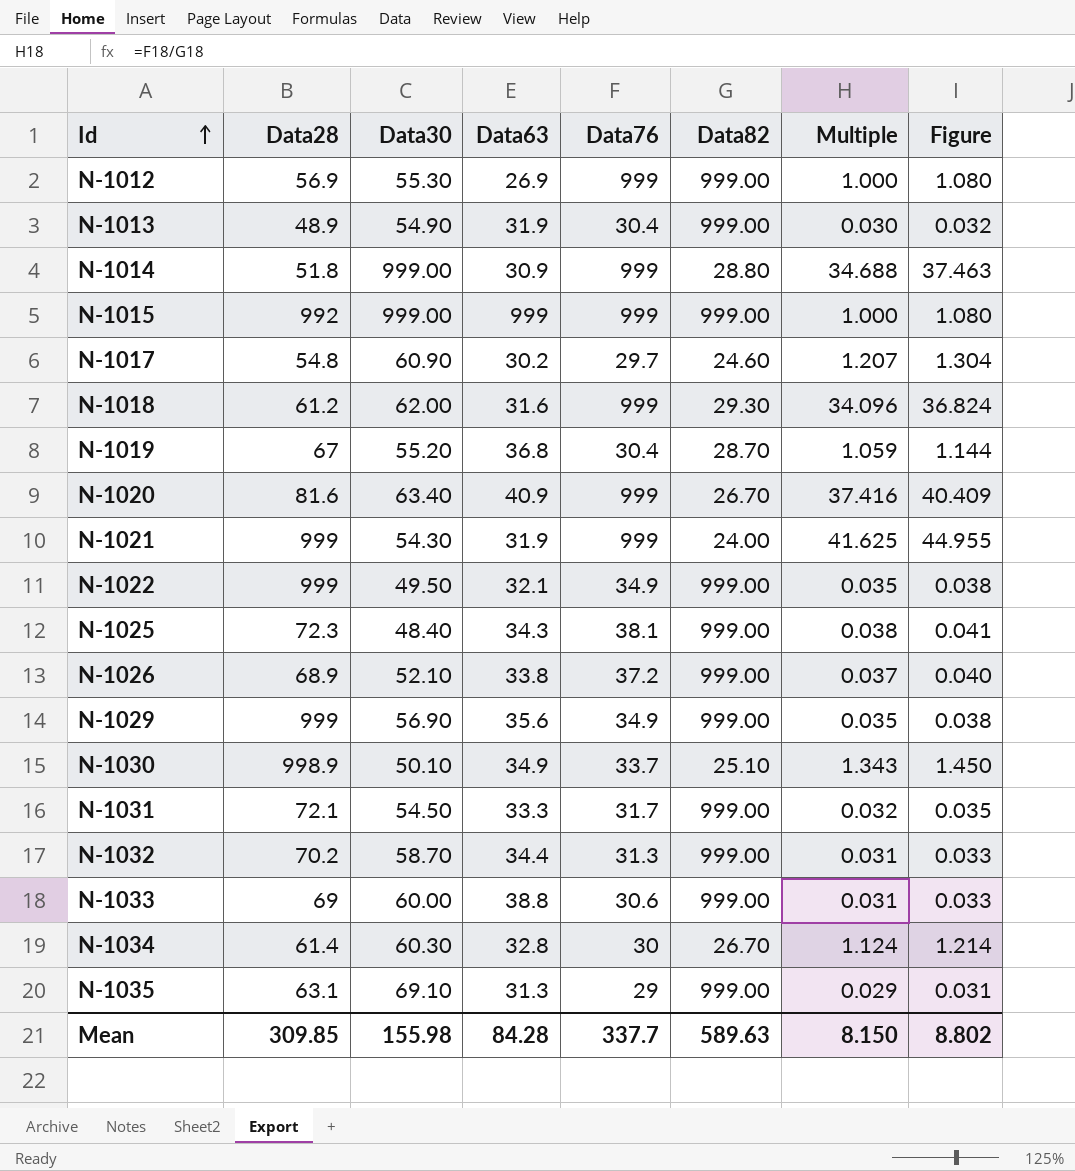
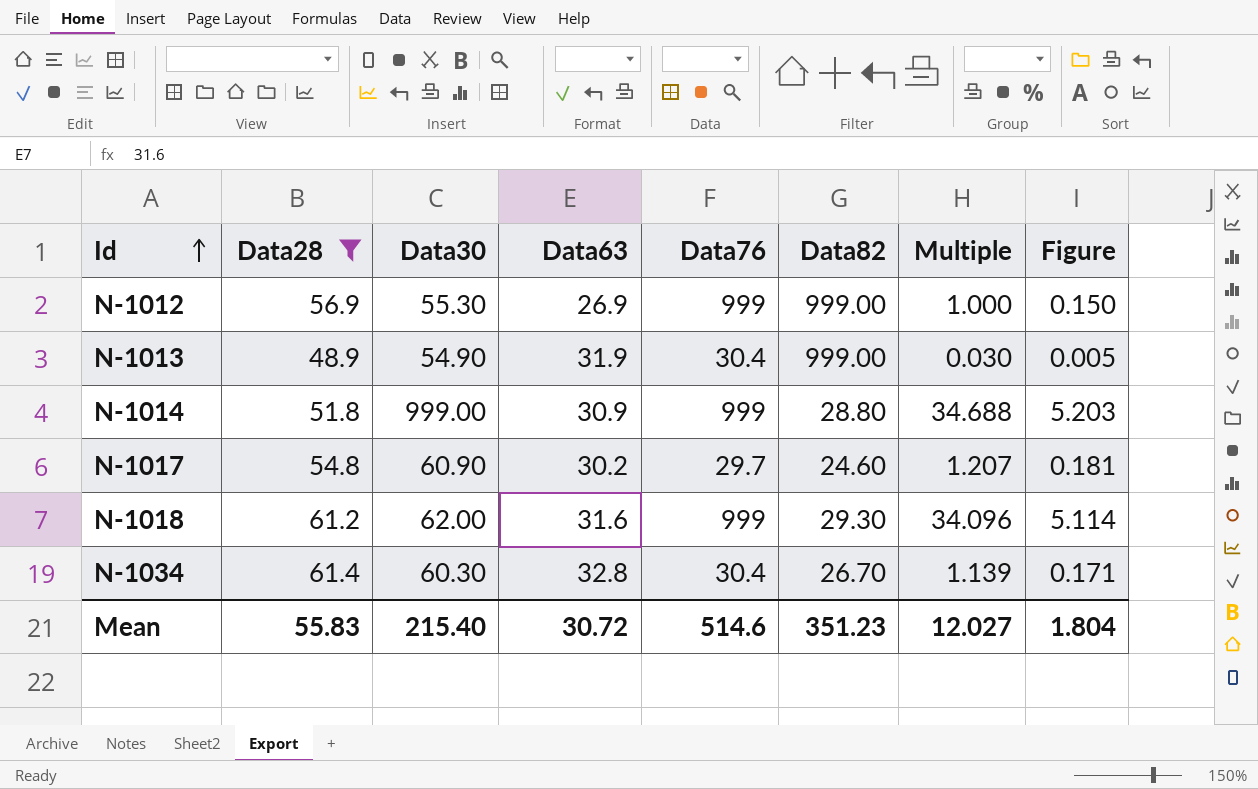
filter: none -> Data28 <= 61.4
column Figure | formula: [Multiple] * 1.08 -> [Multiple] * 0.15
N-1034 | Data76: 30 -> 30.4
N-1034 | Multiple: 1.124 -> 1.139
Mean | Data28: 309.85 -> 55.83
Mean | Data30: 155.98 -> 215.40
Mean | Data63: 84.28 -> 30.72
Mean | Data76: 337.7 -> 514.6
Mean | Data82: 589.63 -> 351.23
Mean | Multiple: 8.150 -> 12.027
Mean | Figure: 8.802 -> 1.804

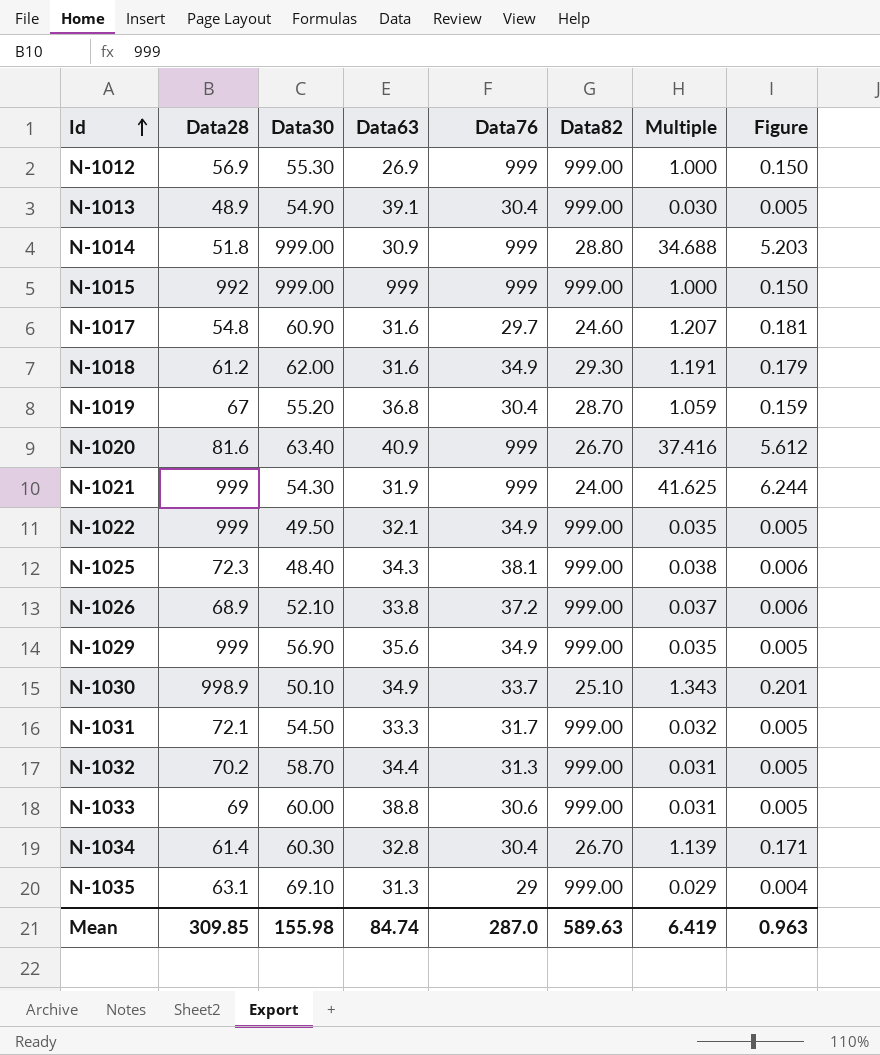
filter: Data28 <= 61.4 -> none
N-1013 | Data63: 31.9 -> 39.1
N-1017 | Data63: 30.2 -> 31.6
N-1018 | Data76: 999 -> 34.9
N-1018 | Multiple: 34.096 -> 1.191
N-1018 | Figure: 5.114 -> 0.179
Mean | Data28: 55.83 -> 309.85
Mean | Data30: 215.40 -> 155.98
Mean | Data63: 30.72 -> 84.74
Mean | Data76: 514.6 -> 287.0
Mean | Data82: 351.23 -> 589.63
Mean | Multiple: 12.027 -> 6.419
Mean | Figure: 1.804 -> 0.963

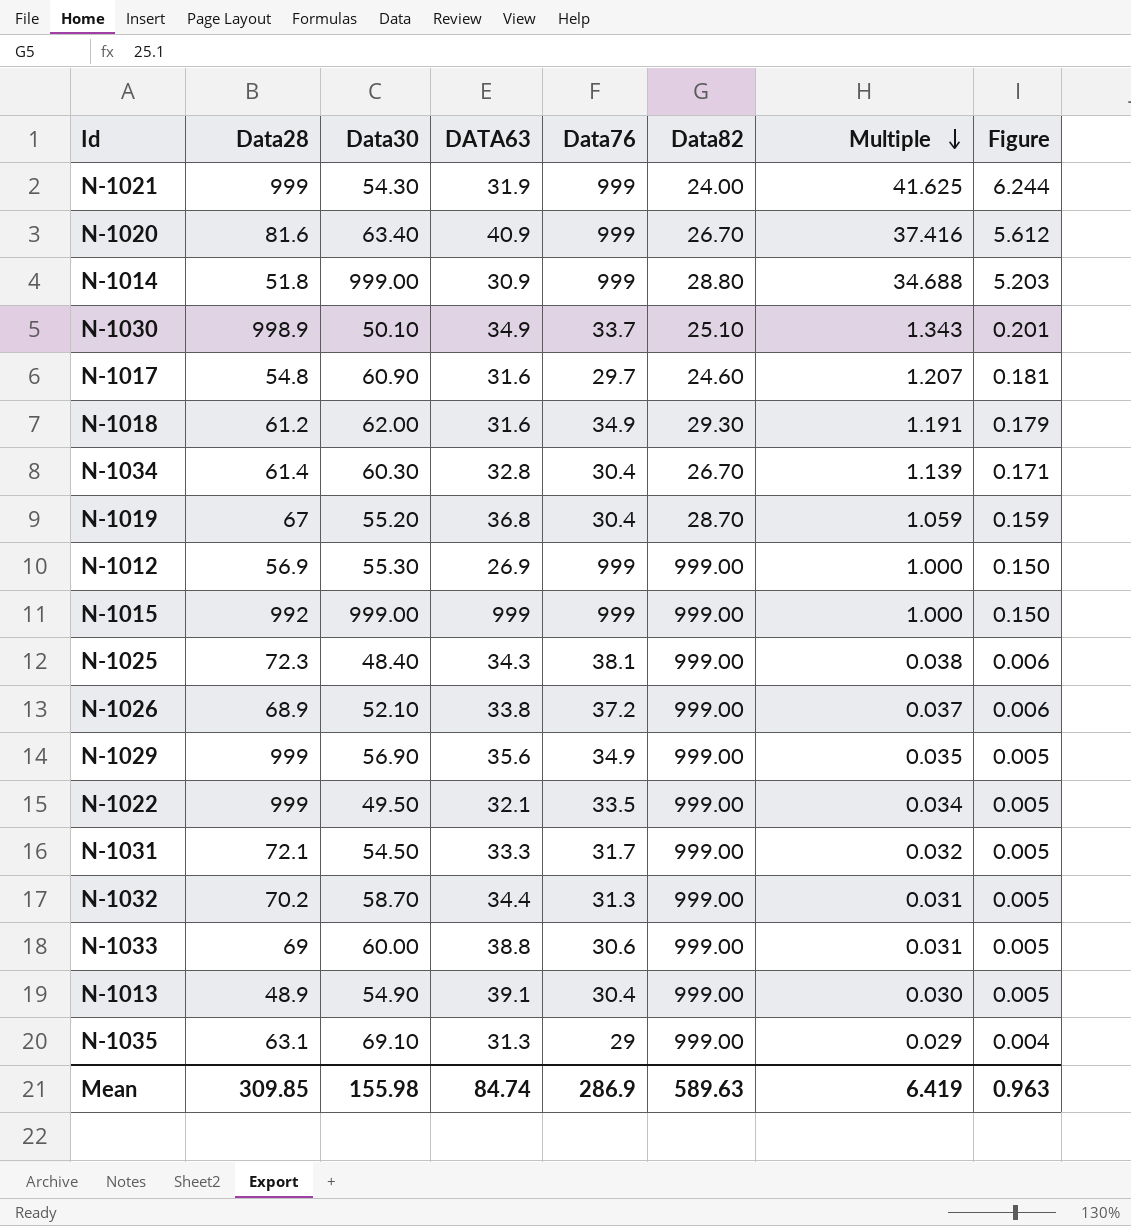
row order: Id ascending -> Multiple descending
column name: Data63 -> DATA63
N-1022 | Data76: 34.9 -> 33.5
N-1022 | Multiple: 0.035 -> 0.034
Mean | Data76: 287.0 -> 286.9

